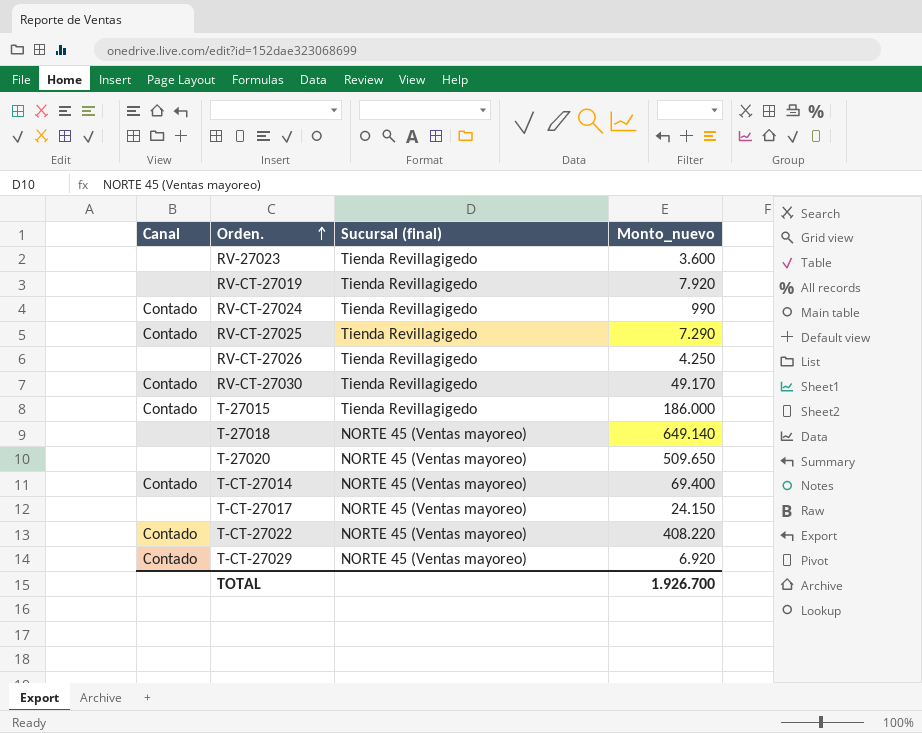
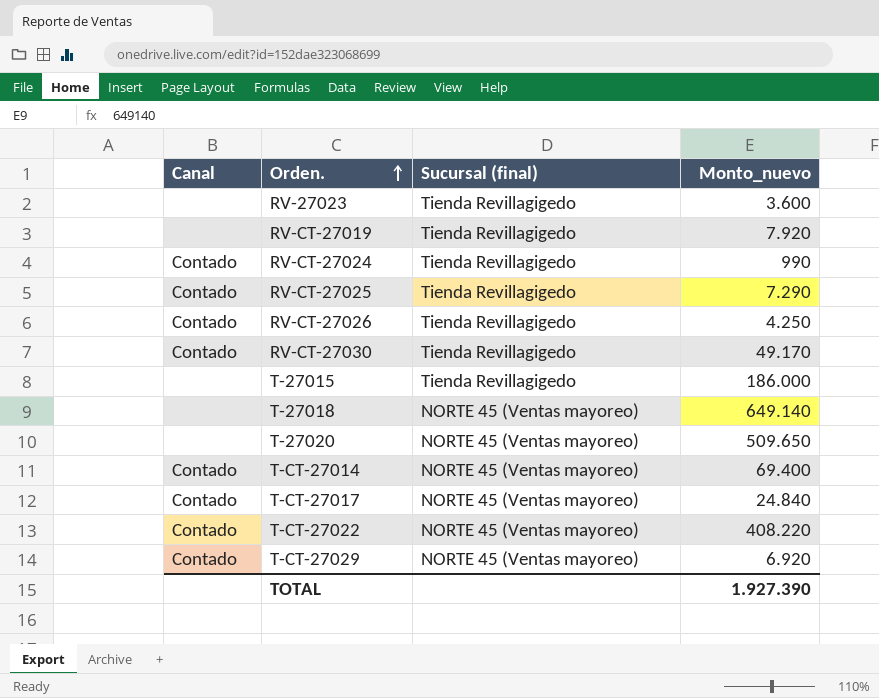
RV-CT-27026 | Canal: none -> Contado
T-27015 | Canal: Contado -> none
T-CT-27017 | Canal: none -> Contado
T-CT-27017 | Monto_nuevo: 24.150 -> 24.840
TOTAL | Monto_nuevo: 1.926.700 -> 1.927.390

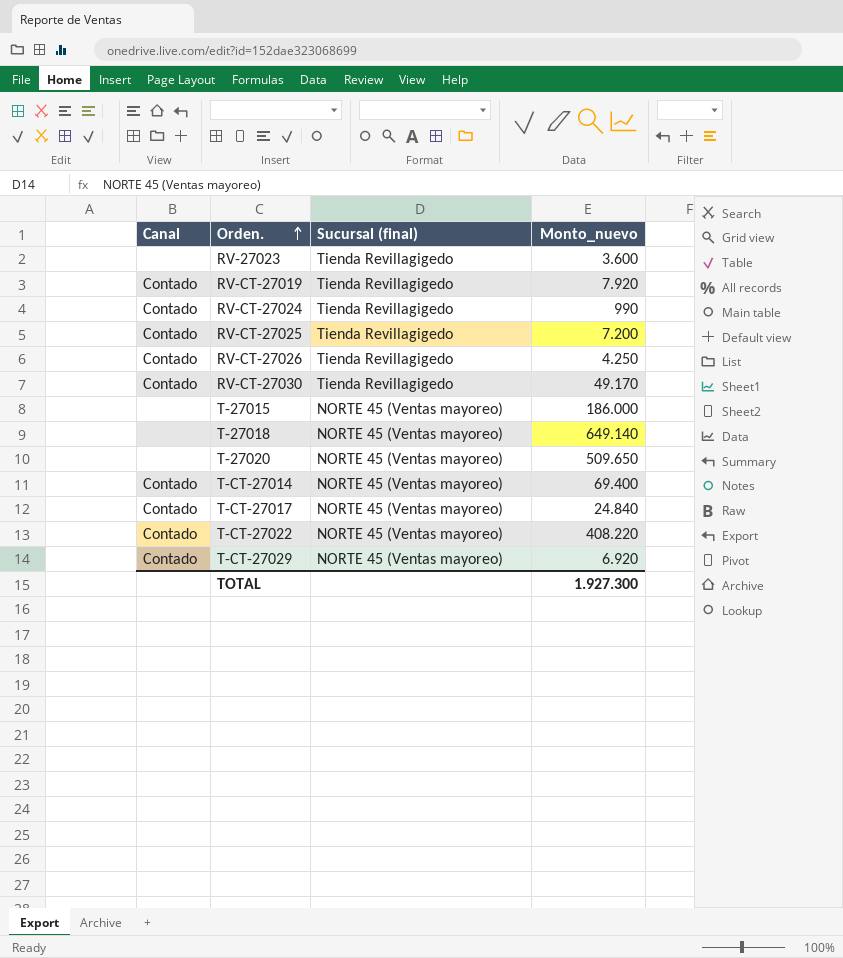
RV-CT-27019 | Canal: none -> Contado
RV-CT-27025 | Monto_nuevo: 7.290 -> 7.200
T-27015 | Sucursal (final): Tienda Revillagigedo -> NORTE 45 (Ventas mayoreo)
TOTAL | Monto_nuevo: 1.927.390 -> 1.927.300

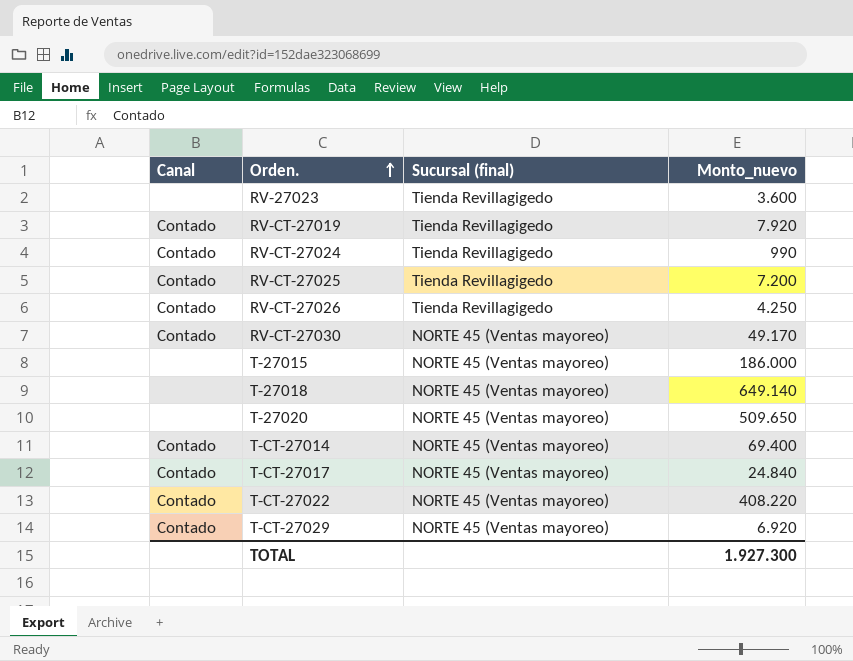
RV-CT-27030 | Sucursal (final): Tienda Revillagigedo -> NORTE 45 (Ventas mayoreo)

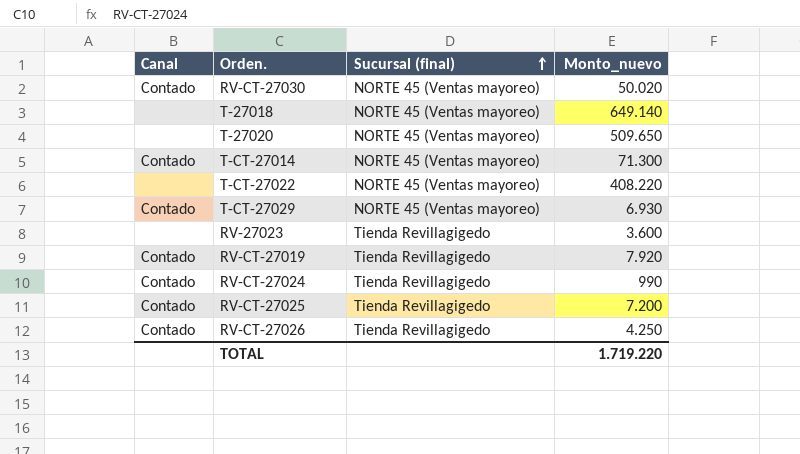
row order: Orden. ascending -> Sucursal (final) ascending
row T-27015: none | NORTE 45 (Ventas mayoreo) | 186.000 -> none
row T-CT-27017: Contado | NORTE 45 (Ventas mayoreo) | 24.840 -> none
RV-CT-27030 | Monto_nuevo: 49.170 -> 50.020
T-CT-27014 | Monto_nuevo: 69.400 -> 71.300
T-CT-27022 | Canal: Contado -> none
T-CT-27029 | Monto_nuevo: 6.920 -> 6.930
TOTAL | Monto_nuevo: 1.927.300 -> 1.719.220

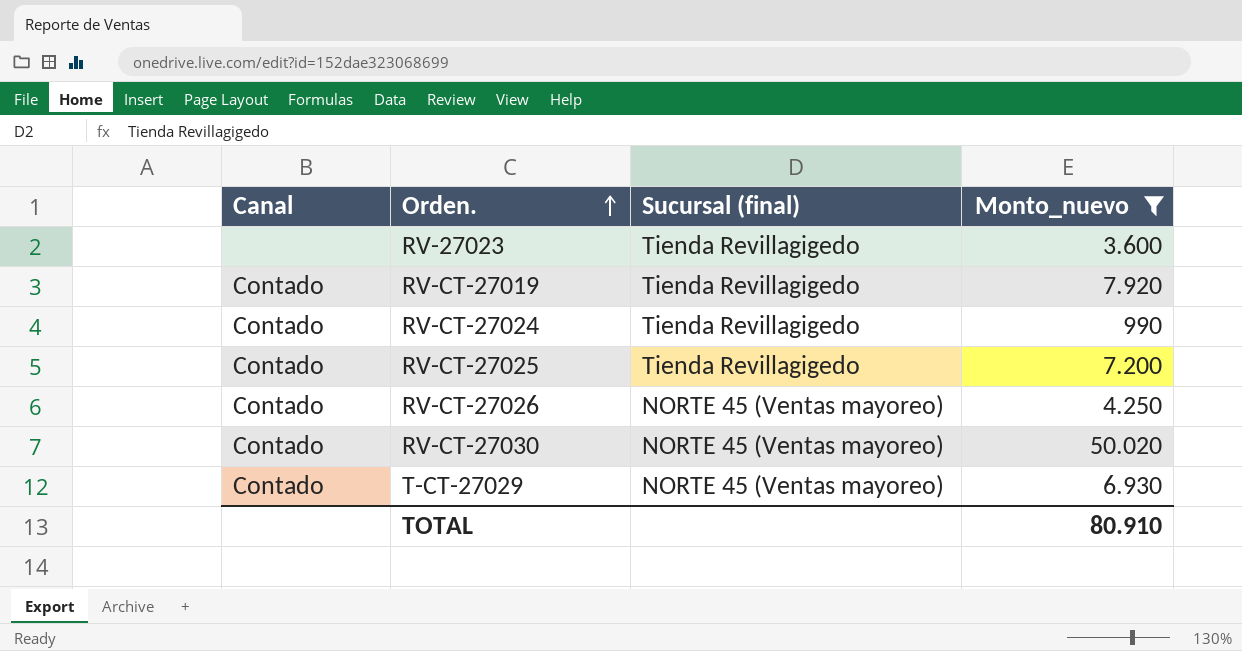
filter: none -> Monto_nuevo <= 50.020
row order: Sucursal (final) ascending -> Orden. ascending
RV-CT-27026 | Sucursal (final): Tienda Revillagigedo -> NORTE 45 (Ventas mayoreo)
TOTAL | Monto_nuevo: 1.719.220 -> 80.910

